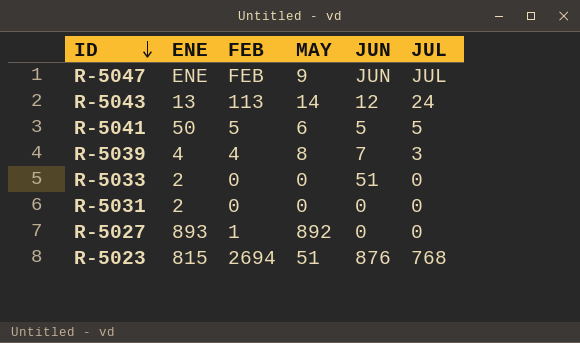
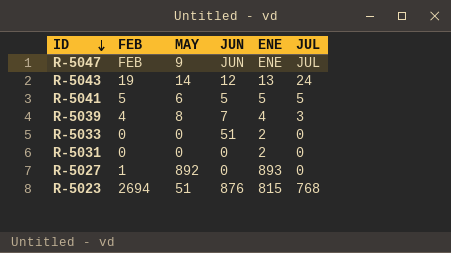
column ENE | position: 2 -> 5
R-5043 | FEB: 113 -> 19
R-5041 | ENE: 50 -> 5

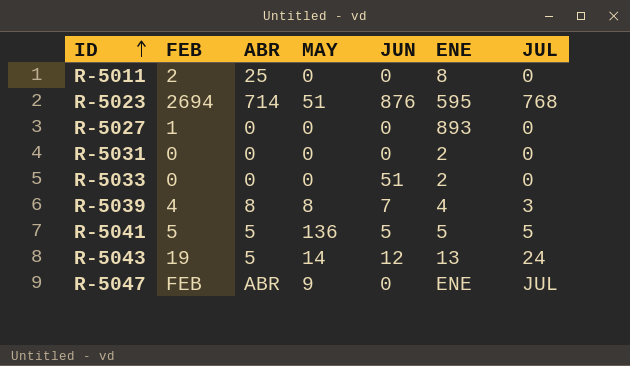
row order: ID descending -> ID ascending
column ABR | position: none -> 3
row R-5011: none -> 2 | 25 | 0 | 0 | 8 | 0
R-5023 | ENE: 815 -> 595
R-5027 | MAY: 892 -> 0
R-5041 | MAY: 6 -> 136
R-5047 | JUN: JUN -> 0

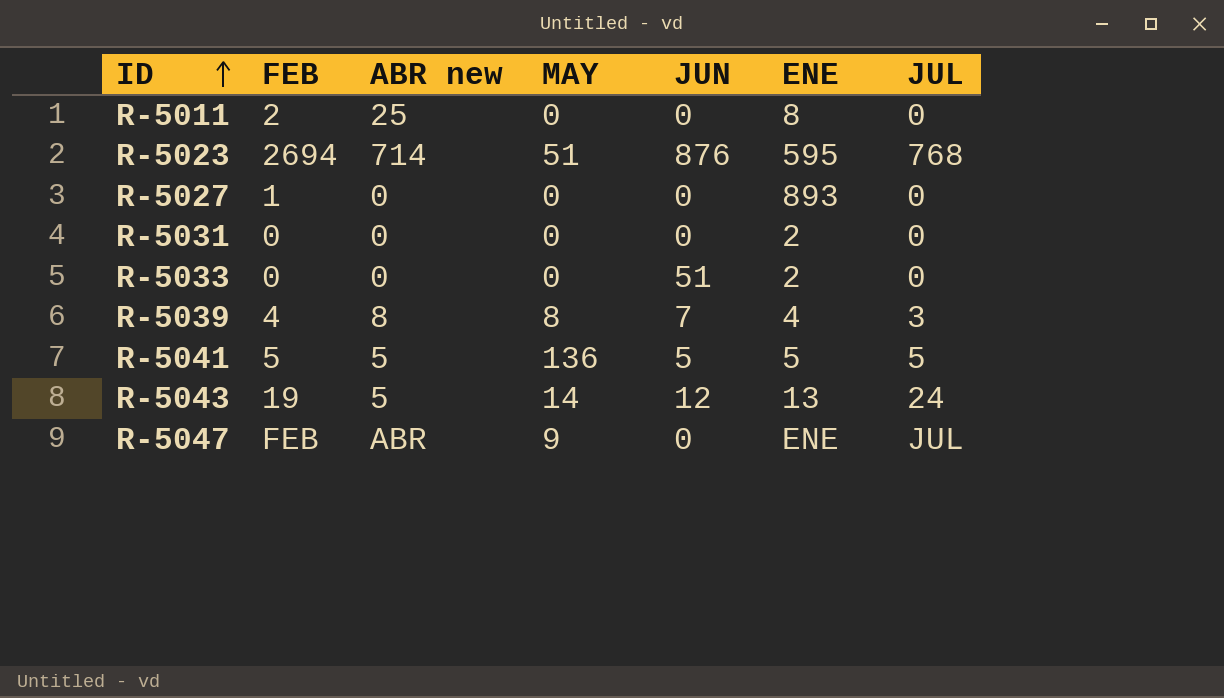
column name: ABR -> ABR new

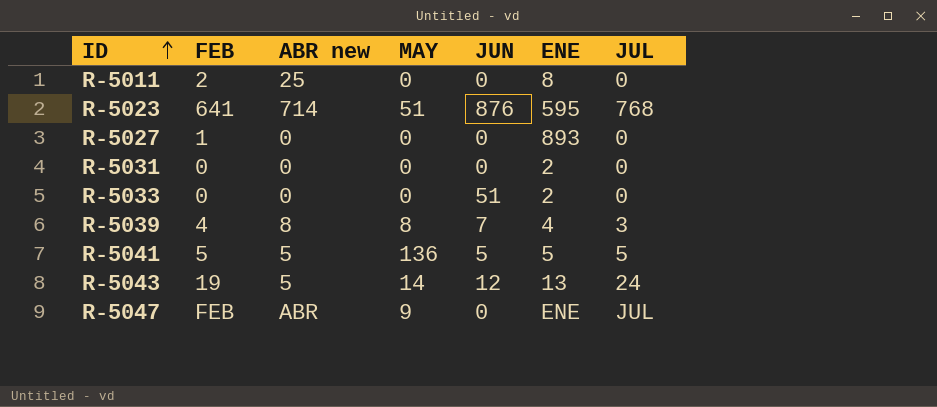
R-5023 | FEB: 2694 -> 641

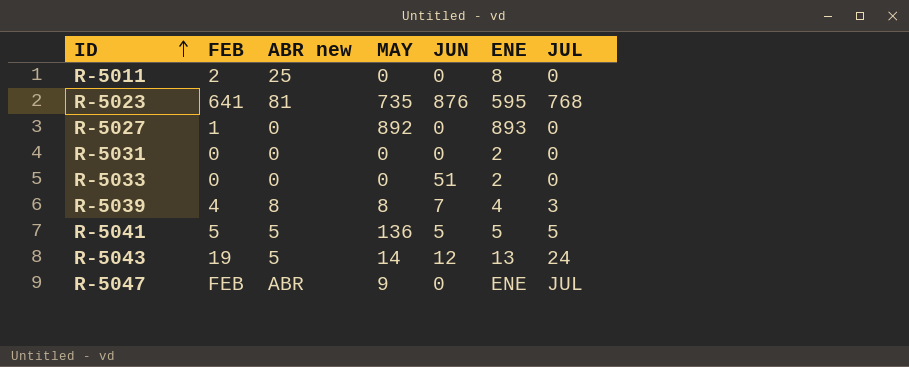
R-5023 | ABR new: 714 -> 81
R-5023 | MAY: 51 -> 735
R-5027 | MAY: 0 -> 892

